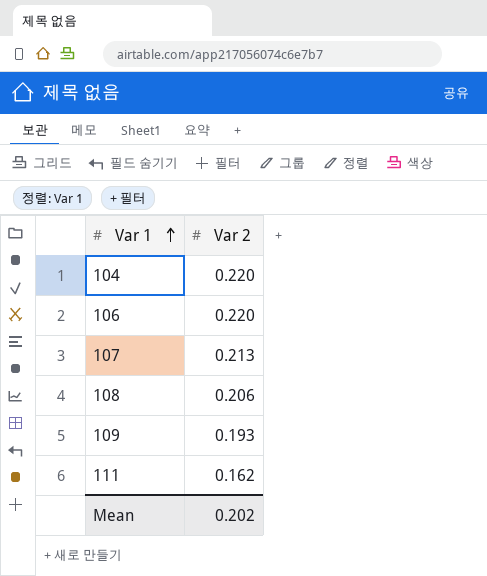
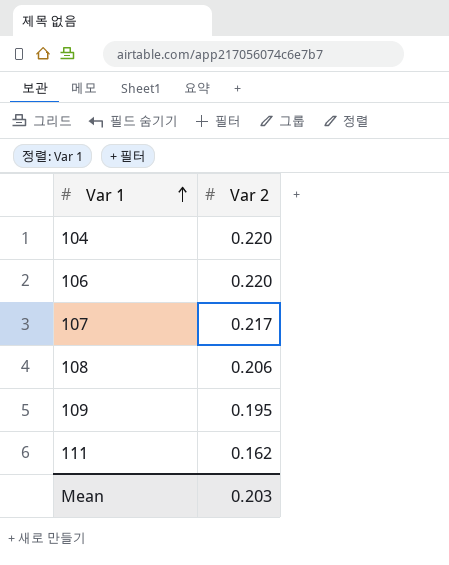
107 | Var 2: 0.213 -> 0.217
109 | Var 2: 0.193 -> 0.195
Mean | Var 2: 0.202 -> 0.203

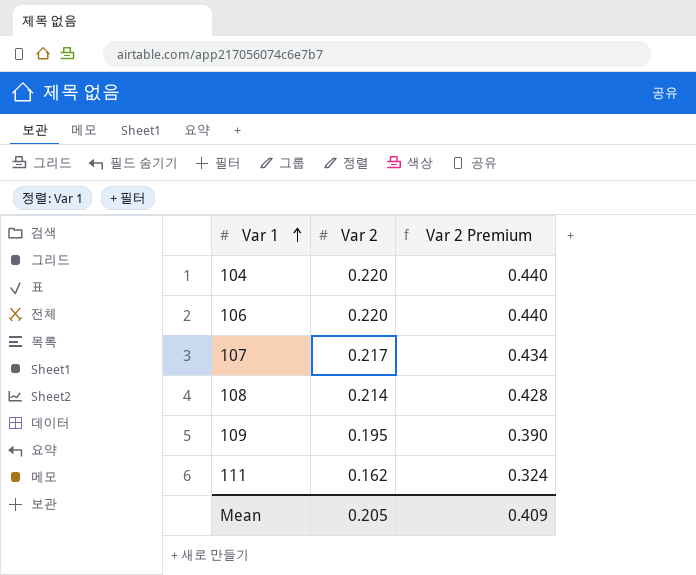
column Var 2 Premium | formula: none -> [Var 2] * 2
108 | Var 2: 0.206 -> 0.214
Mean | Var 2: 0.203 -> 0.205

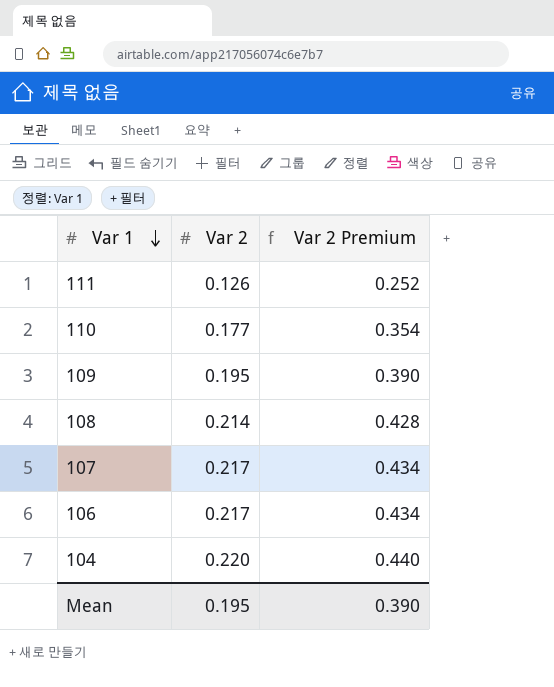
row order: Var 1 ascending -> Var 1 descending
111 | Var 2: 0.162 -> 0.126
111 | Var 2 Premium: 0.324 -> 0.252
row 110: none -> 0.177 | 0.354
106 | Var 2: 0.220 -> 0.217
106 | Var 2 Premium: 0.440 -> 0.434
Mean | Var 2: 0.205 -> 0.195
Mean | Var 2 Premium: 0.409 -> 0.390

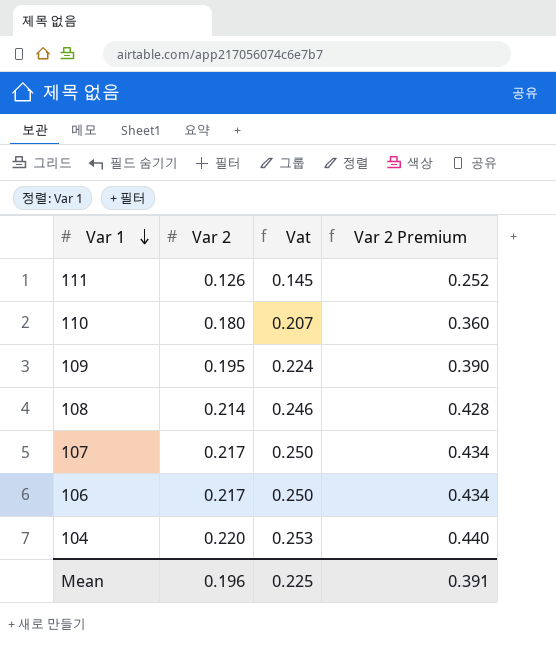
column Vat | formula: none -> [Var 2] * 1.15
110 | Var 2: 0.177 -> 0.180
110 | Var 2 Premium: 0.354 -> 0.360
Mean | Var 2: 0.195 -> 0.196
Mean | Var 2 Premium: 0.390 -> 0.391

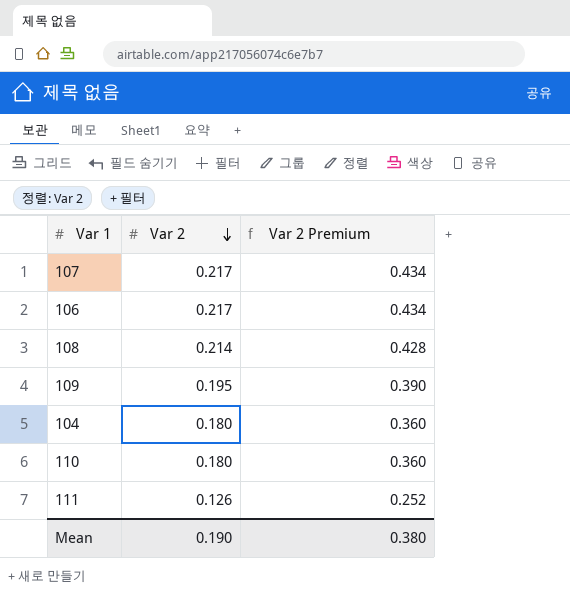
row order: Var 1 descending -> Var 2 descending
column Vat | formula: [Var 2] * 1.15 -> none
104 | Var 2: 0.220 -> 0.180
104 | Var 2 Premium: 0.440 -> 0.360
Mean | Var 2: 0.196 -> 0.190
Mean | Var 2 Premium: 0.391 -> 0.380

